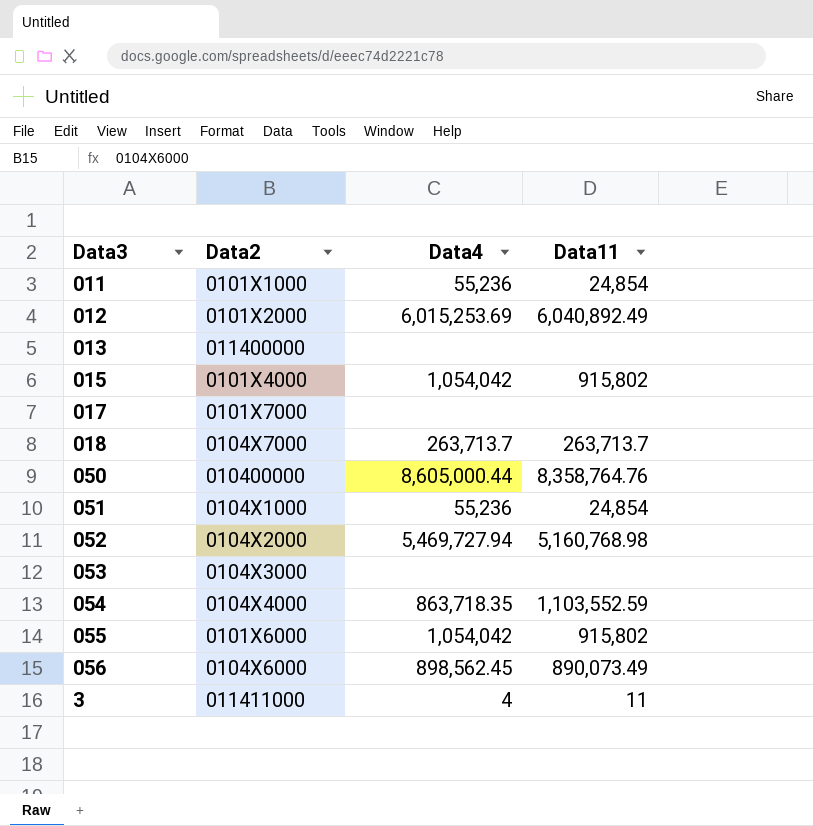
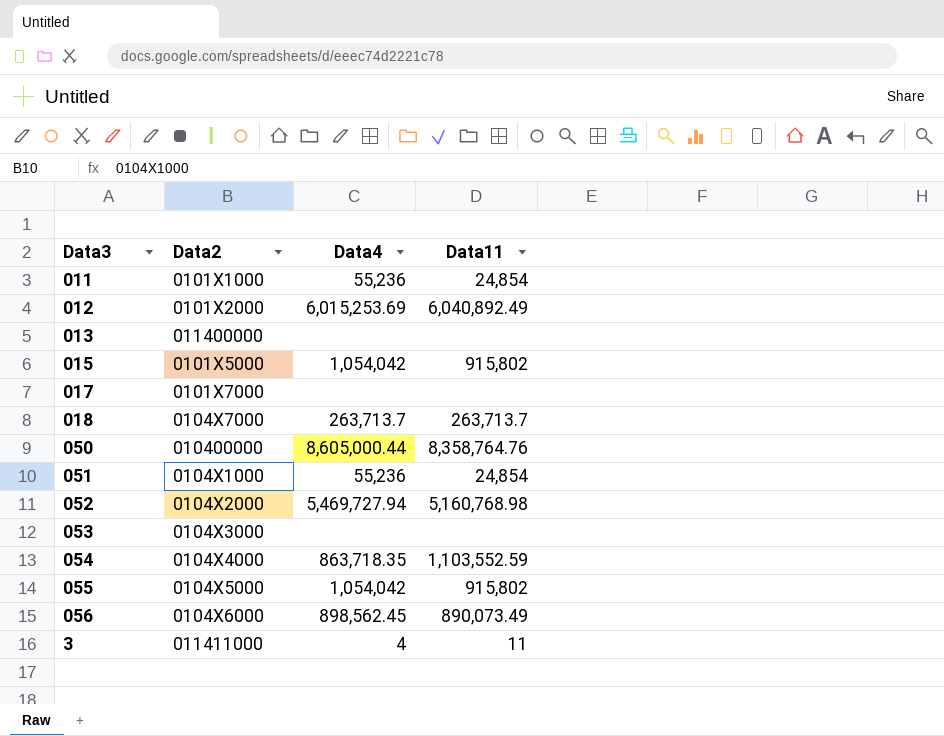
015 | Data2: 0101Х4000 -> 0101Х5000
055 | Data2: 0101Х6000 -> 0104Х5000

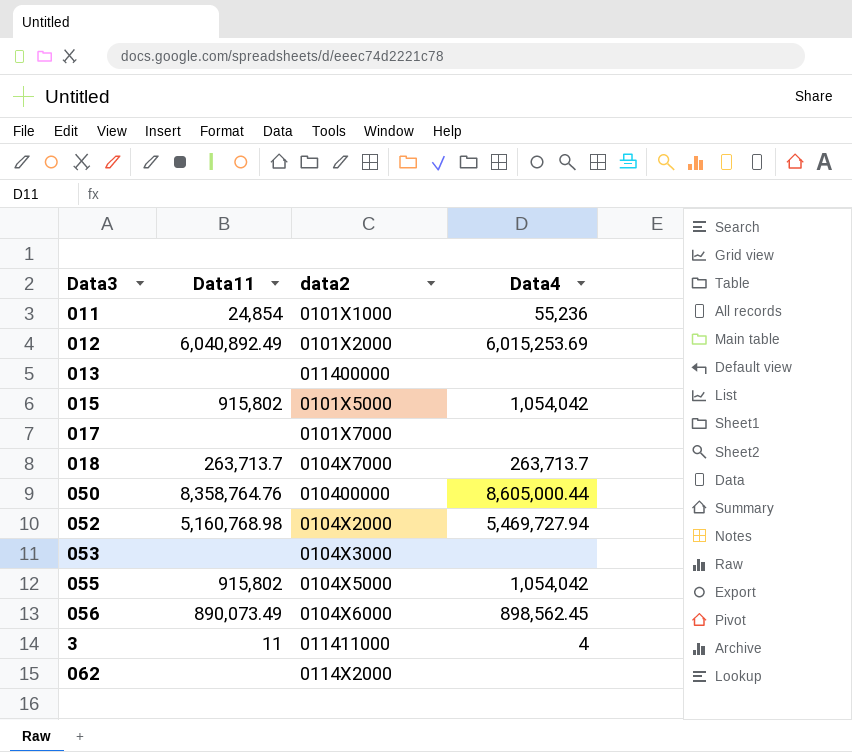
column Data11 | position: 4 -> 2
column name: Data2 -> data2
row 051: 0104Х1000 | 55,236 | 24,854 -> none
row 054: 0104Х4000 | 863,718.35 | 1,103,552.59 -> none
row 062: none -> none | 0114X2000 | none

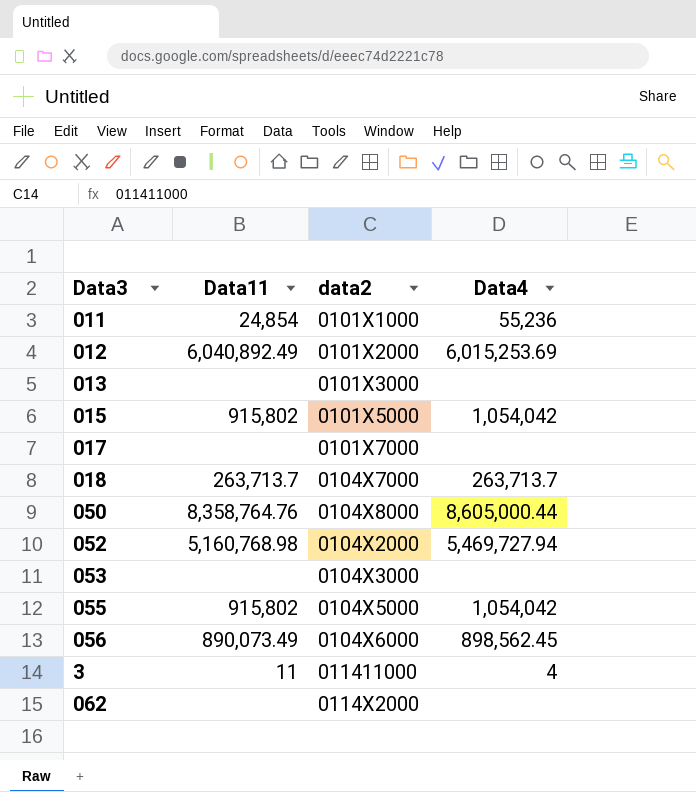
013 | data2: 011400000 -> 0101Х3000
050 | data2: 010400000 -> 0104Х8000

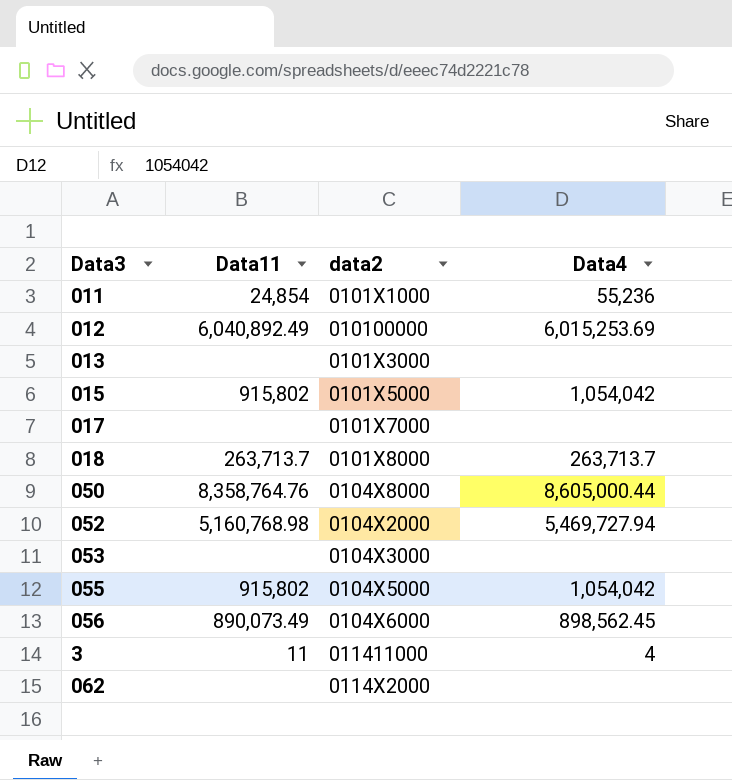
012 | data2: 0101Х2000 -> 010100000
018 | data2: 0104Х7000 -> 0101Х8000

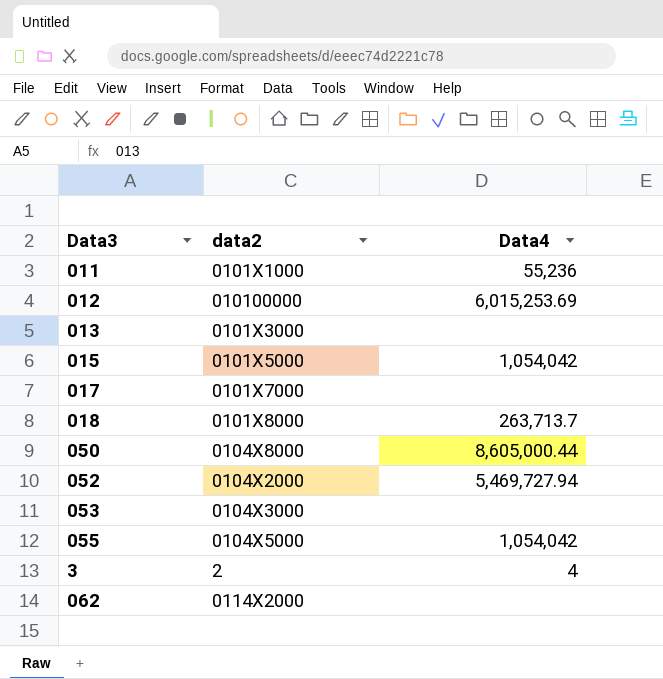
column Data11 | position: 2 -> none
row 056: 890,073.49 | 0104Х6000 | 898,562.45 -> none
3 | data2: 011411000 -> 2

